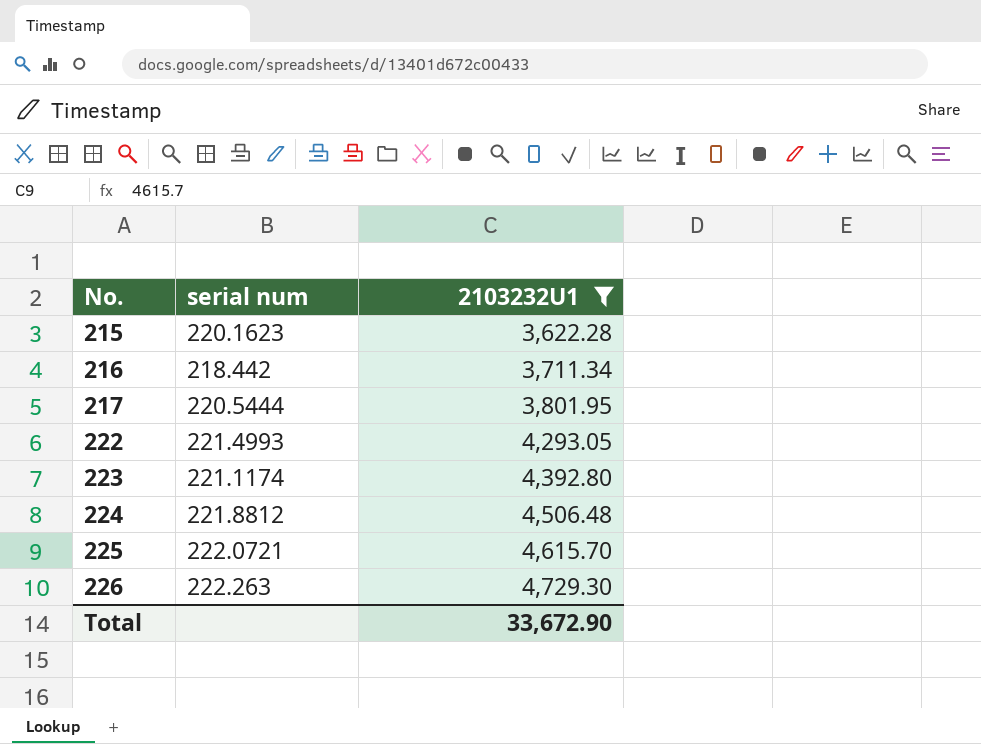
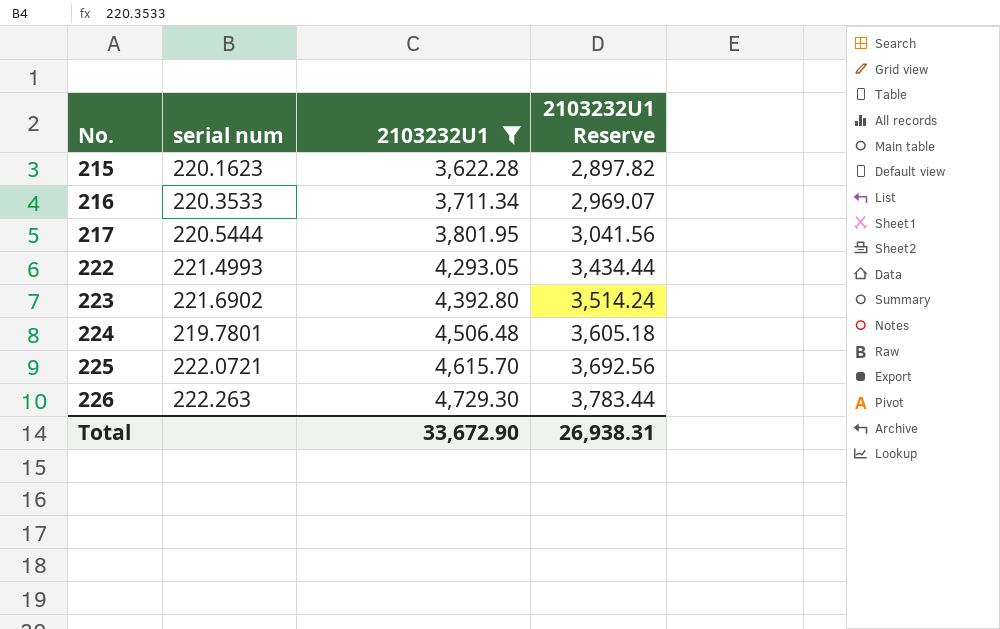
column 2103232U1 Reserve | formula: none -> [2103232U1] * 0.8
216 | serial num: 218.442 -> 220.3533
223 | serial num: 221.1174 -> 221.6902
224 | serial num: 221.8812 -> 219.7801

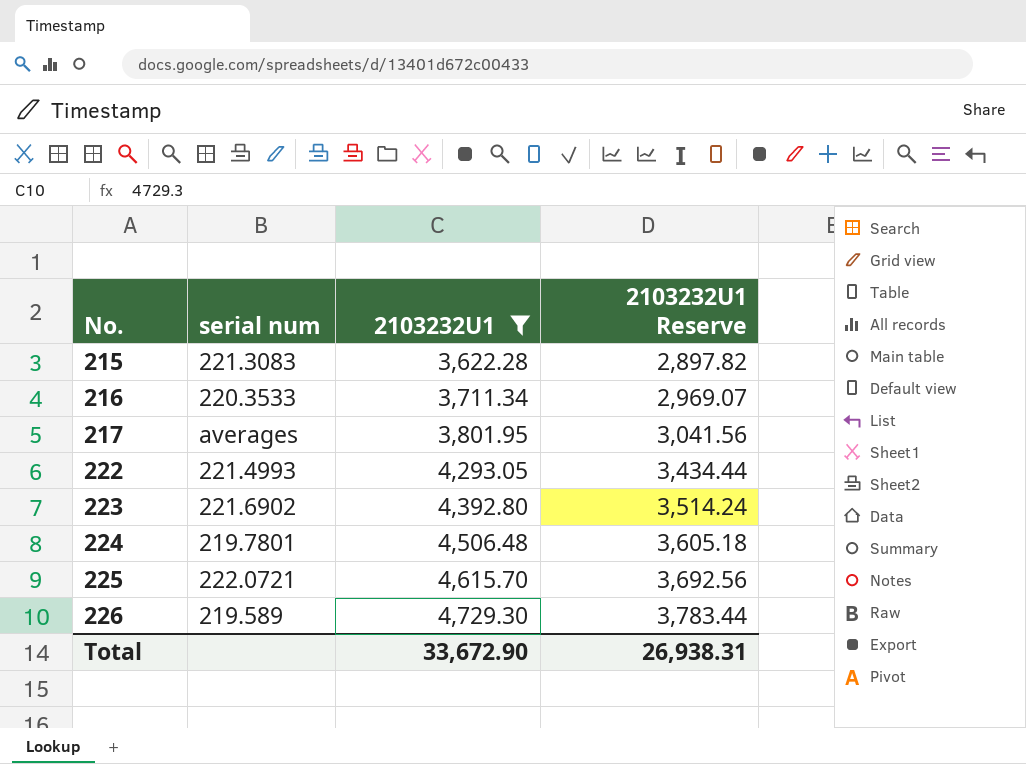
215 | serial num: 220.1623 -> 221.3083
217 | serial num: 220.5444 -> averages
226 | serial num: 222.263 -> 219.589

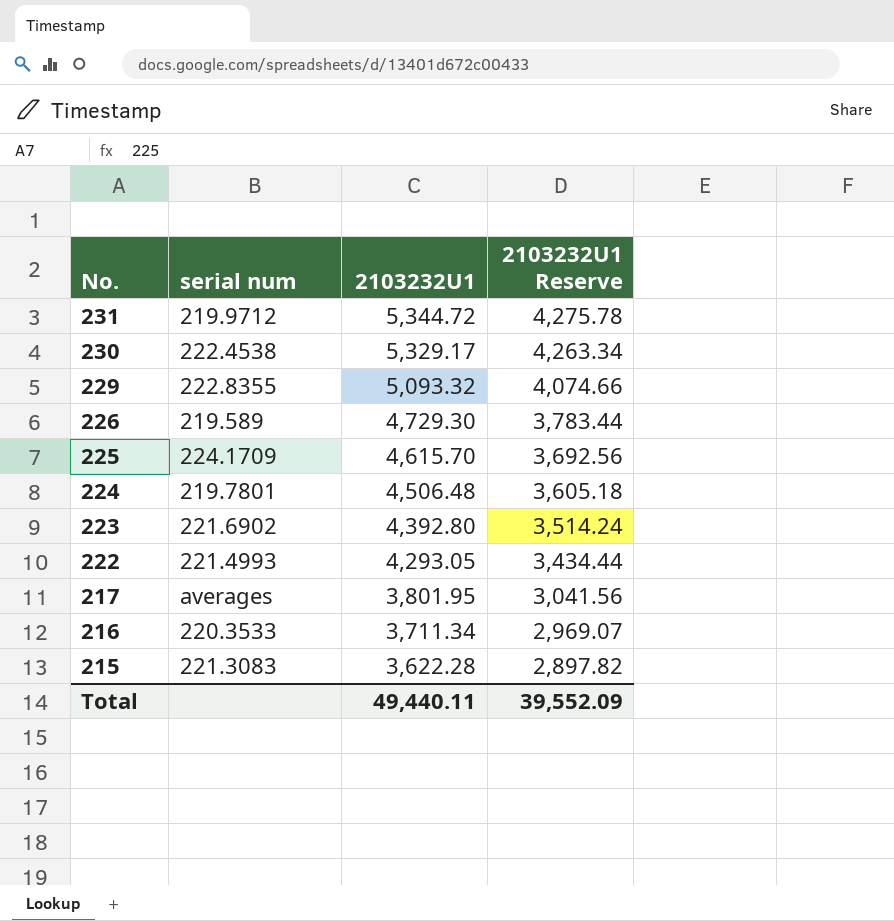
filter: 2103232U1 <= 4,729.30 -> none
row order: No. ascending -> No. descending
225 | serial num: 222.0721 -> 224.1709
Total | 2103232U1: 33,672.90 -> 49,440.11
Total | 2103232U1 Reserve: 26,938.31 -> 39,552.09

